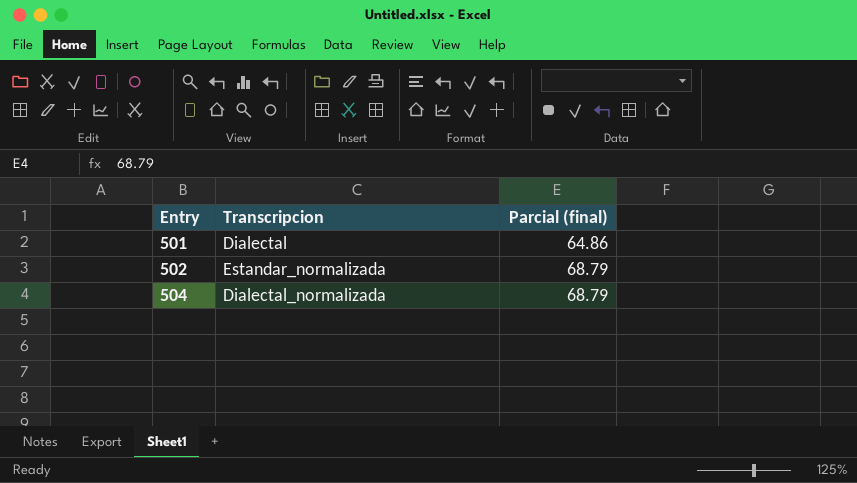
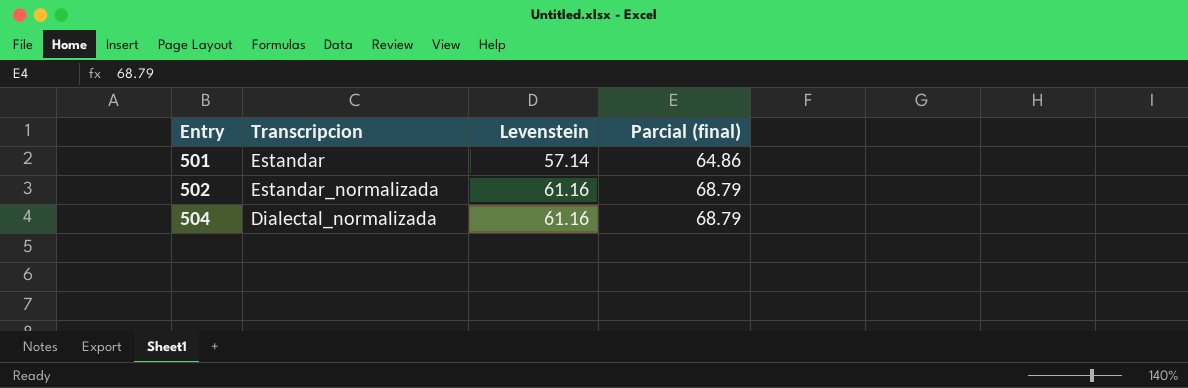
column Levenstein | position: none -> 3
501 | Transcripcion: Dialectal -> Estandar

